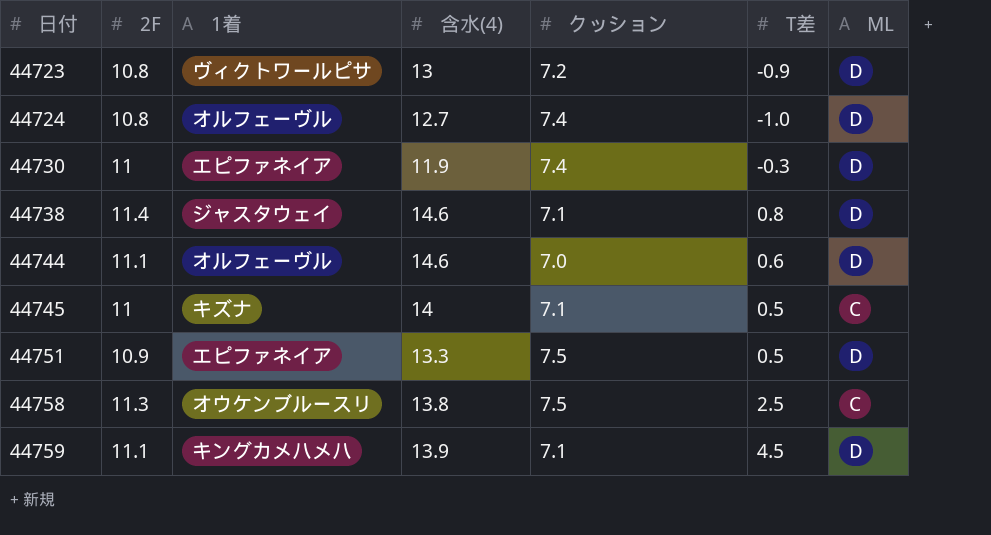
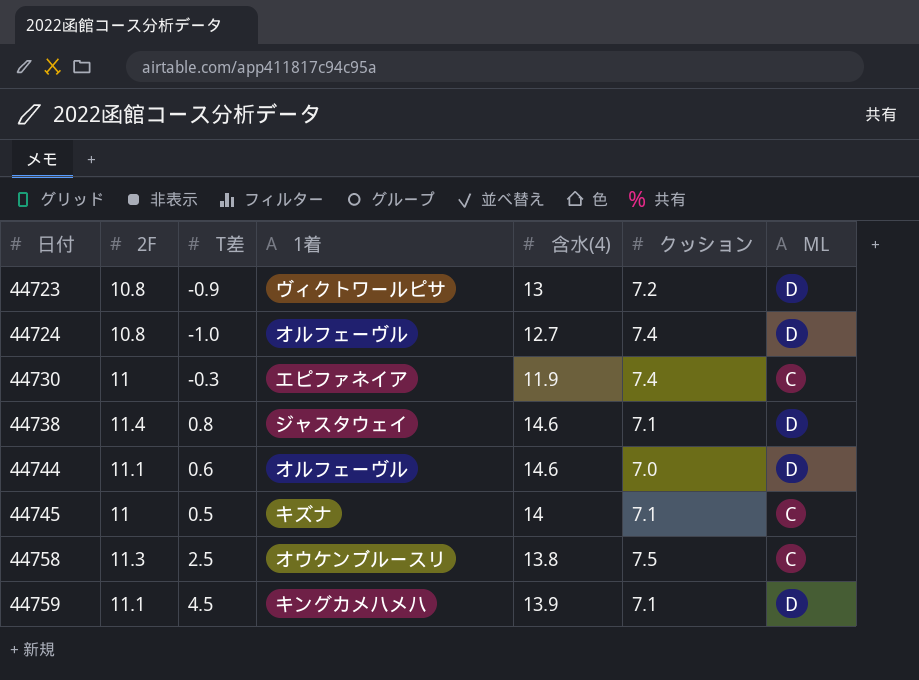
column T差 | position: 6 -> 3
row 44751: 10.9 | エピファネイア | 13.3 | 7.5 | 0.5 | D -> none
44730 | ML: D -> C

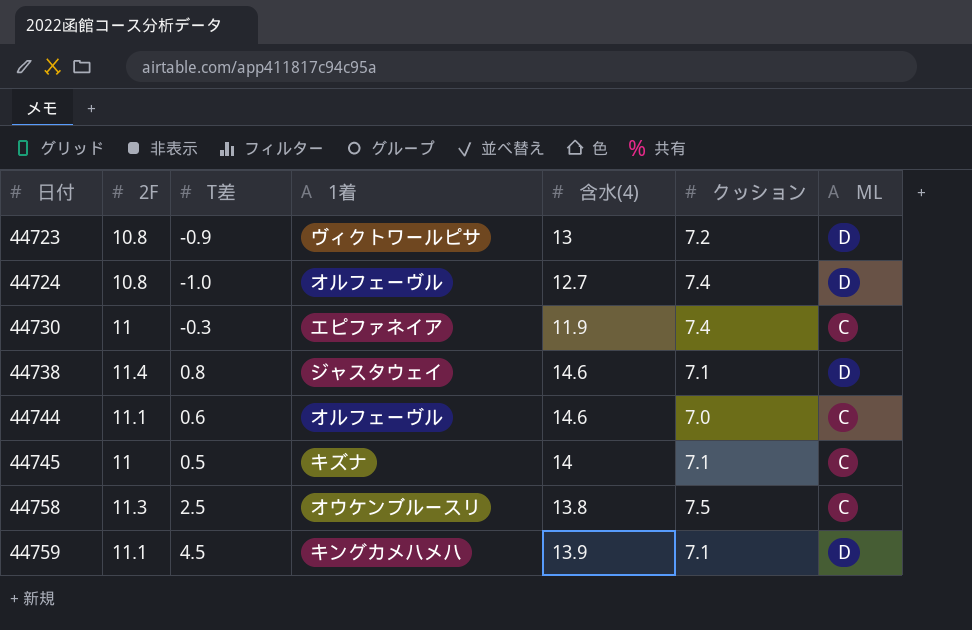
44744 | ML: D -> C

